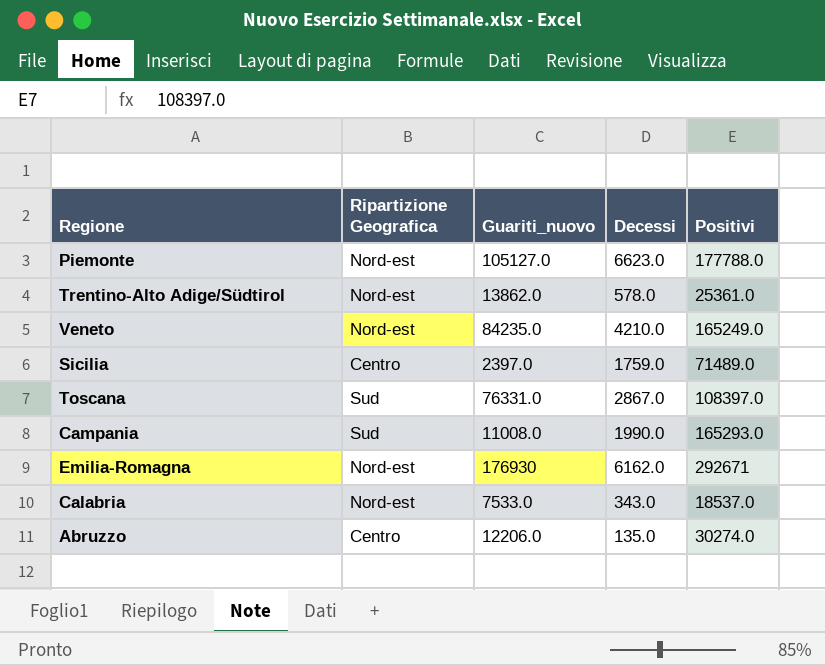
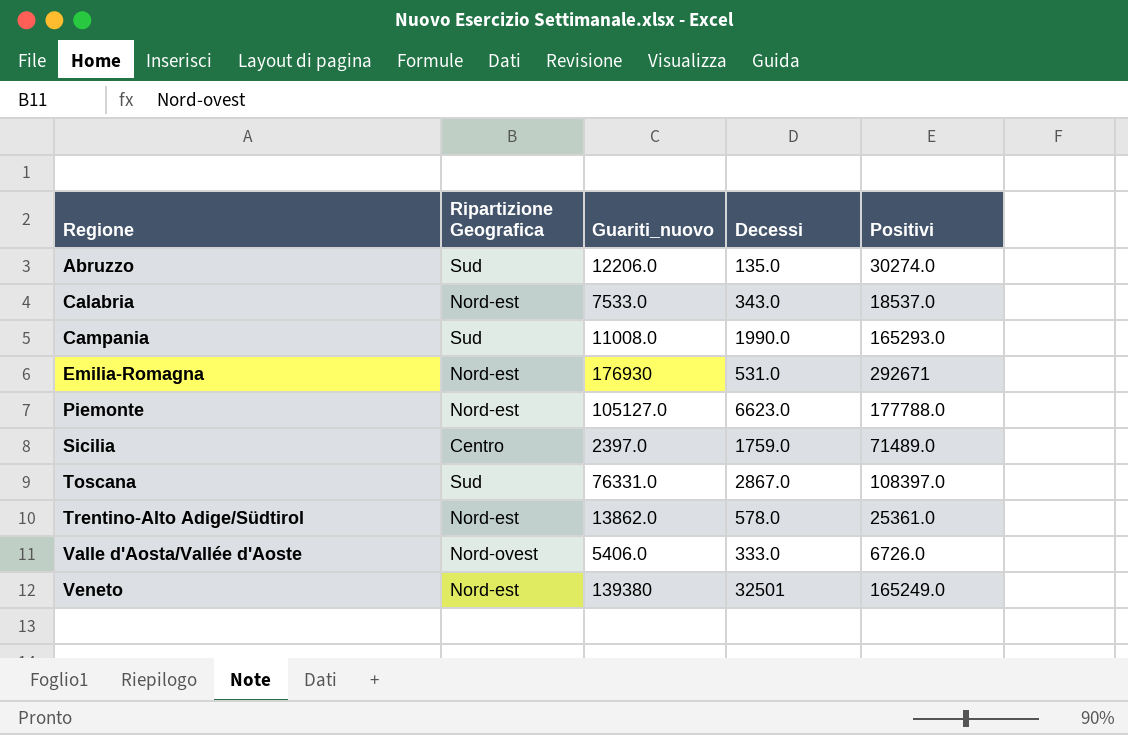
row order: none -> Regione ascending
Abruzzo | Ripartizione Geografica: Centro -> Sud
Emilia-Romagna | Decessi: 6162.0 -> 531.0
row Valle d'Aosta/Vallée d'Aoste: none -> Nord-ovest | 5406.0 | 333.0 | 6726.0
Veneto | Guariti_nuovo: 84235.0 -> 139380
Veneto | Decessi: 4210.0 -> 32501

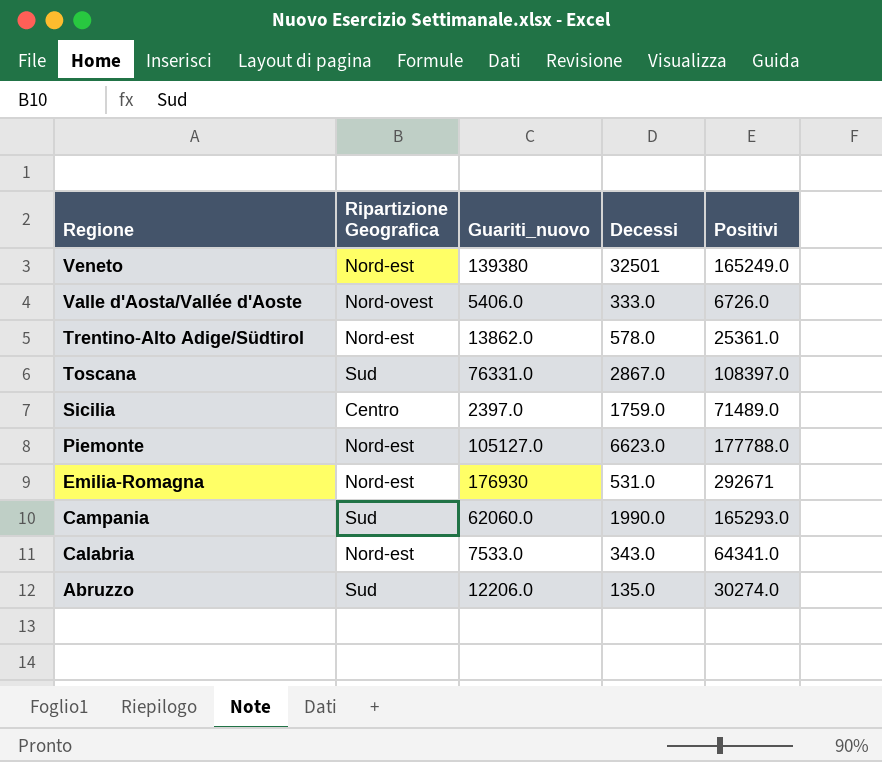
row order: Regione ascending -> Regione descending
Campania | Guariti_nuovo: 11008.0 -> 62060.0
Calabria | Positivi: 18537.0 -> 64341.0

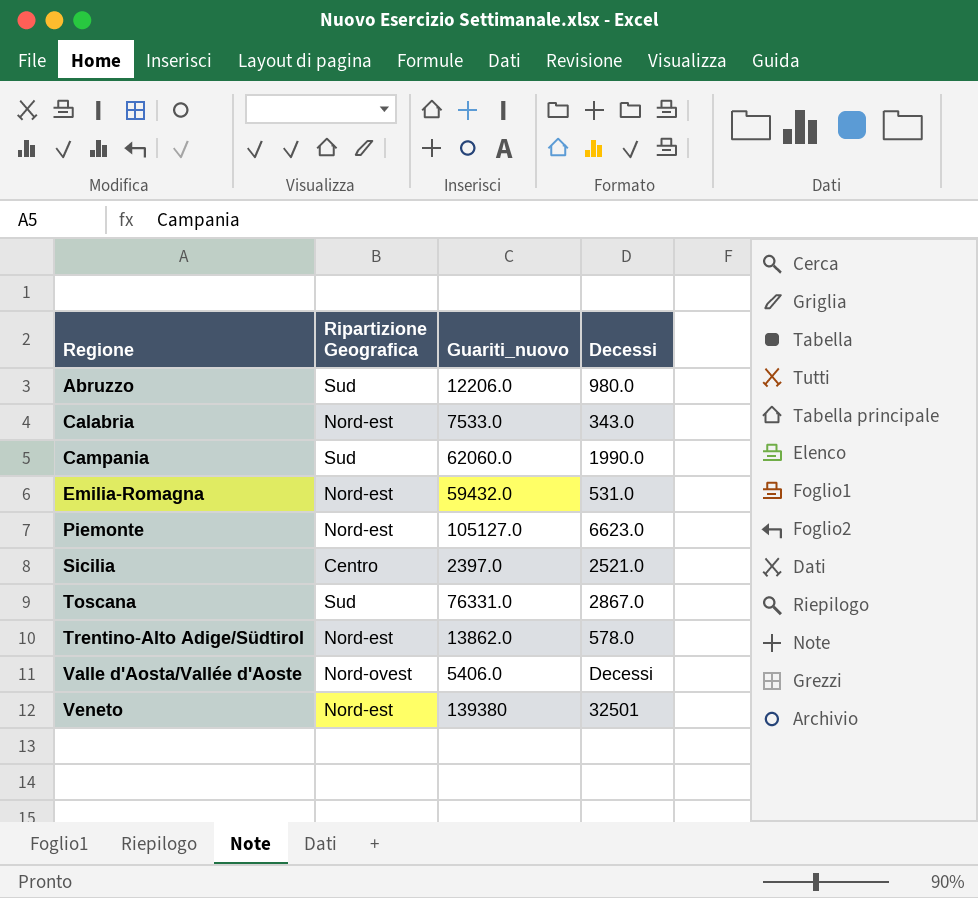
row order: Regione descending -> Regione ascending
column Positivi | position: 5 -> none
Abruzzo | Decessi: 135.0 -> 980.0
Emilia-Romagna | Guariti_nuovo: 176930 -> 59432.0
Sicilia | Decessi: 1759.0 -> 2521.0
Valle d'Aosta/Vallée d'Aoste | Decessi: 333.0 -> Decessi

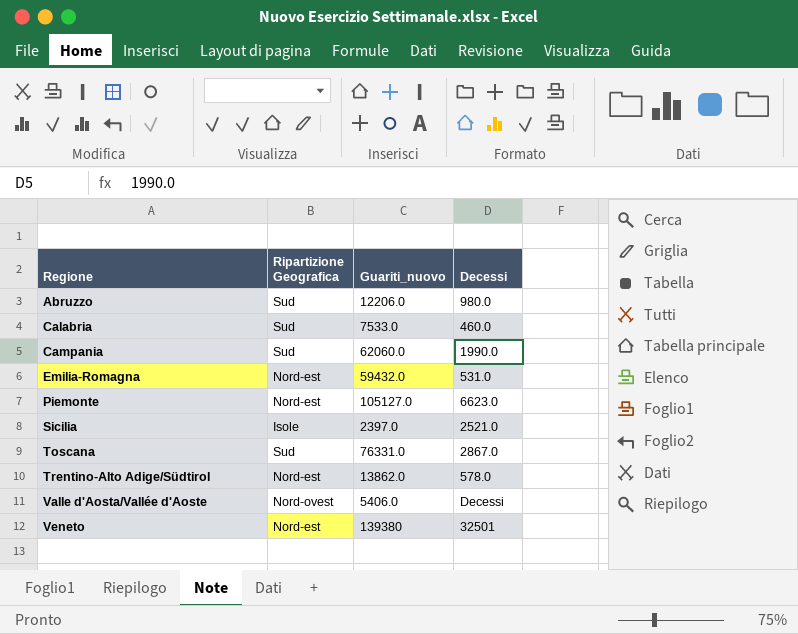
Calabria | Ripartizione Geografica: Nord-est -> Sud
Calabria | Decessi: 343.0 -> 460.0
Sicilia | Ripartizione Geografica: Centro -> Isole

